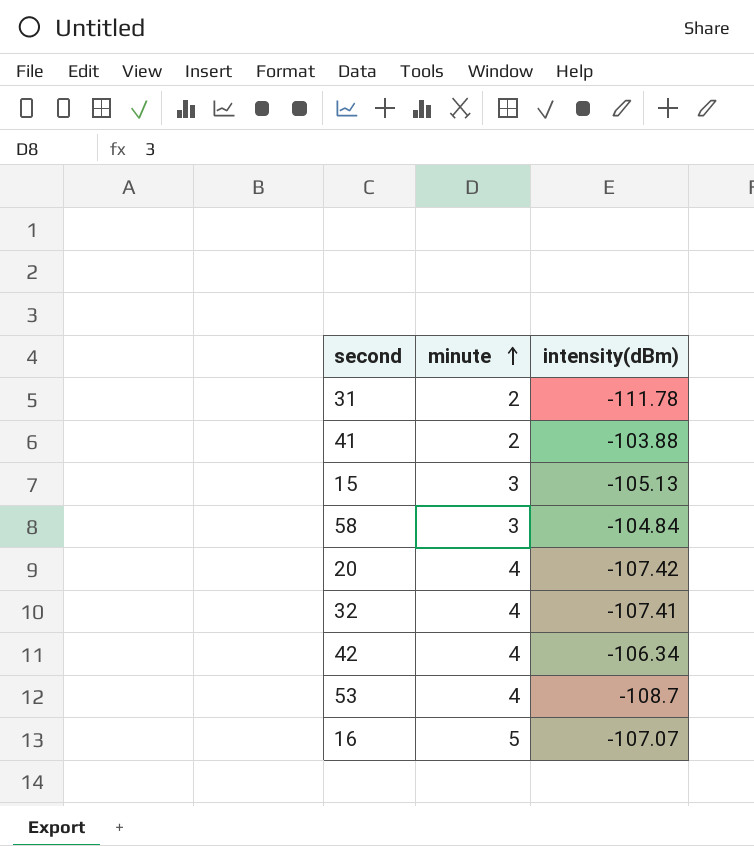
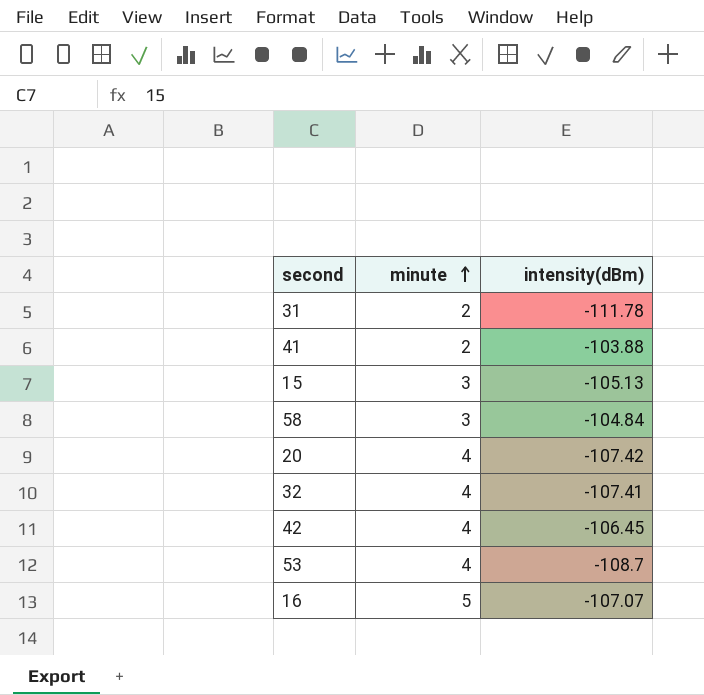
42 | intensity(dBm): -106.34 -> -106.45

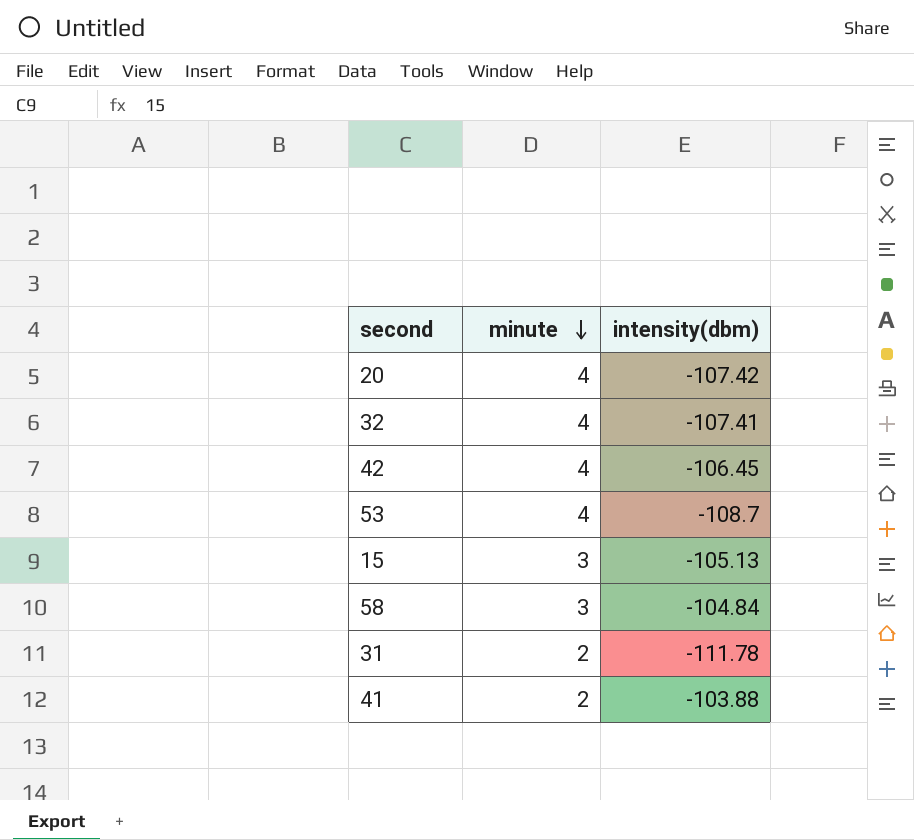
row order: minute ascending -> minute descending
column name: intensity(dBm) -> intensity(dbm)
row 16: 5 | -107.07 -> none

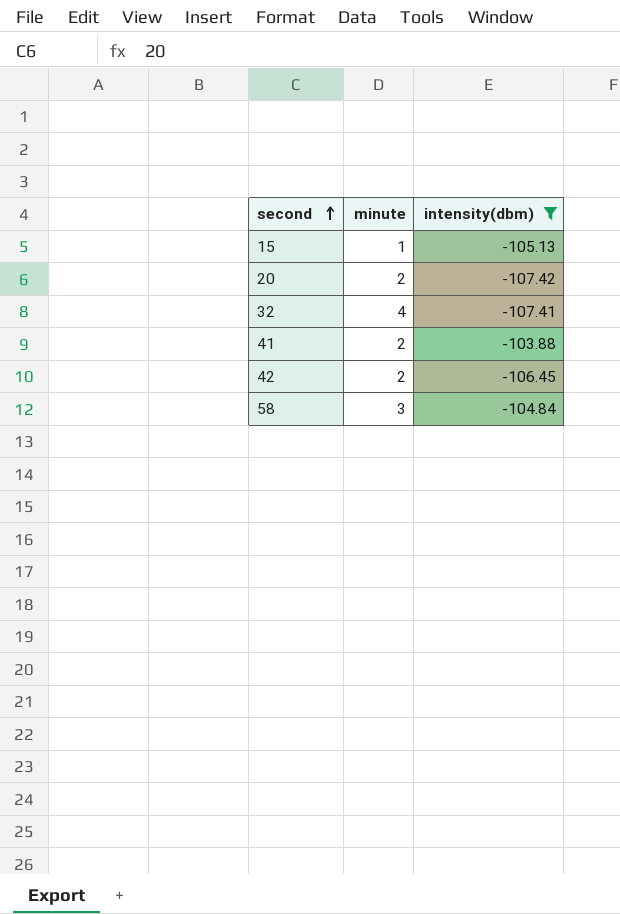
filter: none -> intensity(dbm) >= -107.42
row order: minute descending -> second ascending
15 | minute: 3 -> 1
20 | minute: 4 -> 2
42 | minute: 4 -> 2

